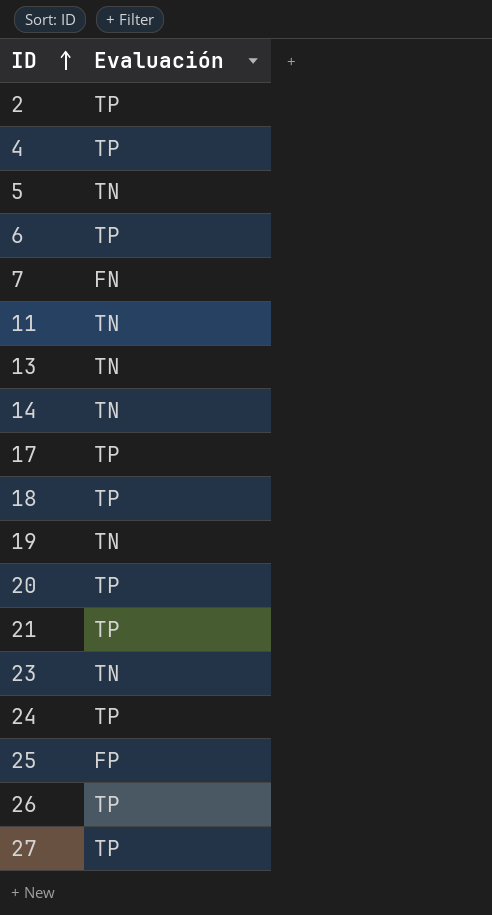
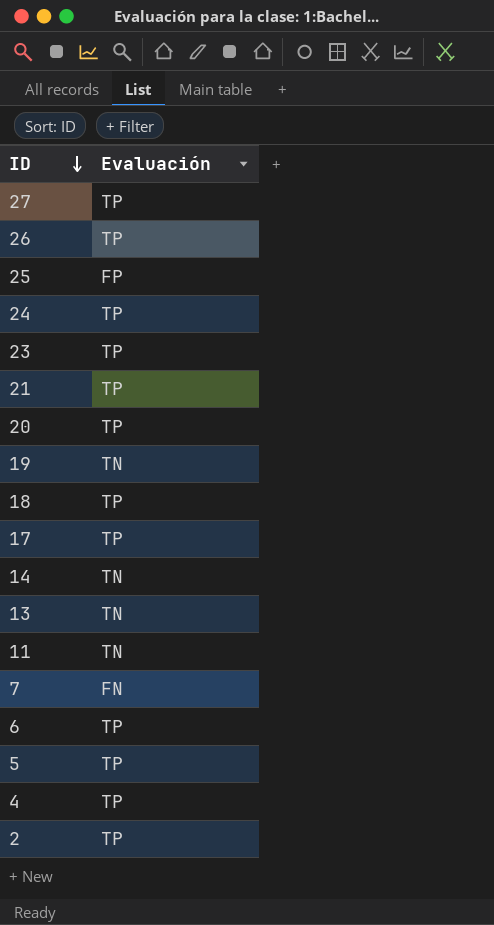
row order: ID ascending -> ID descending
23 | Evaluación: TN -> TP
5 | Evaluación: TN -> TP

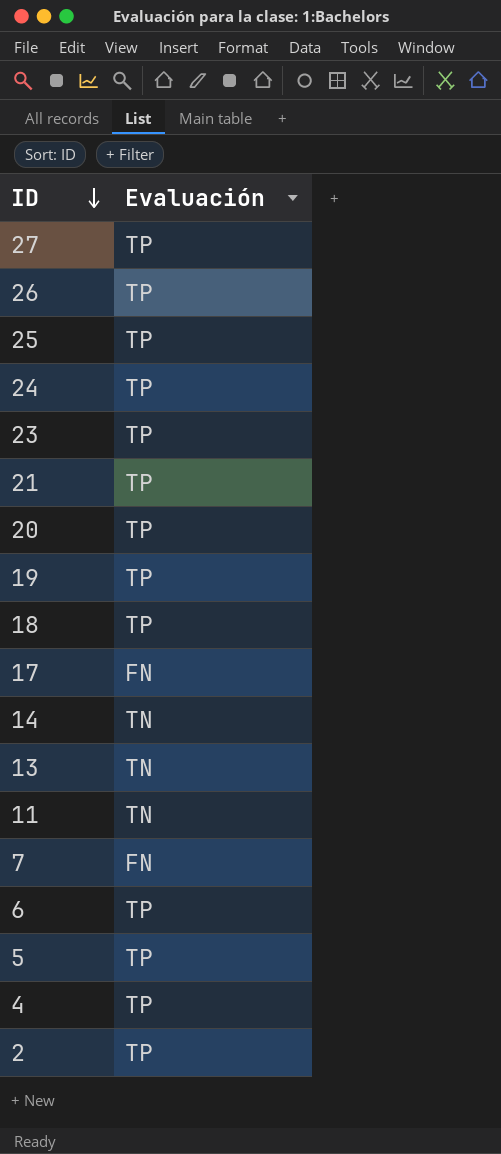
25 | Evaluación: FP -> TP
19 | Evaluación: TN -> TP
17 | Evaluación: TP -> FN

